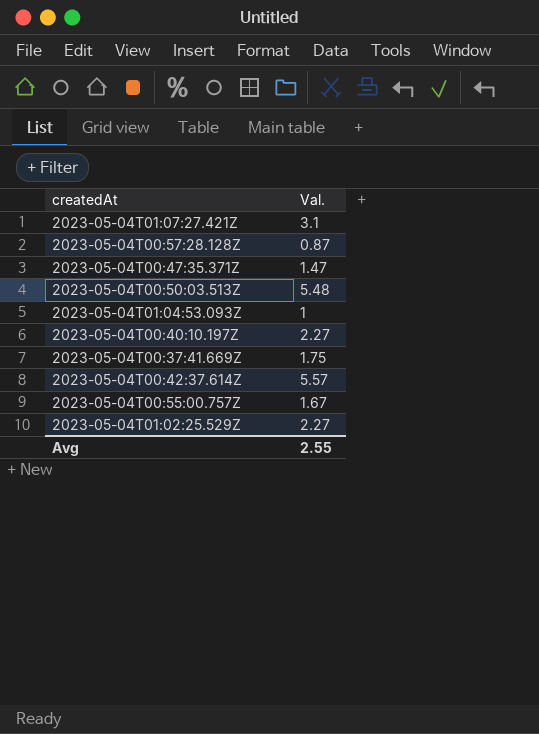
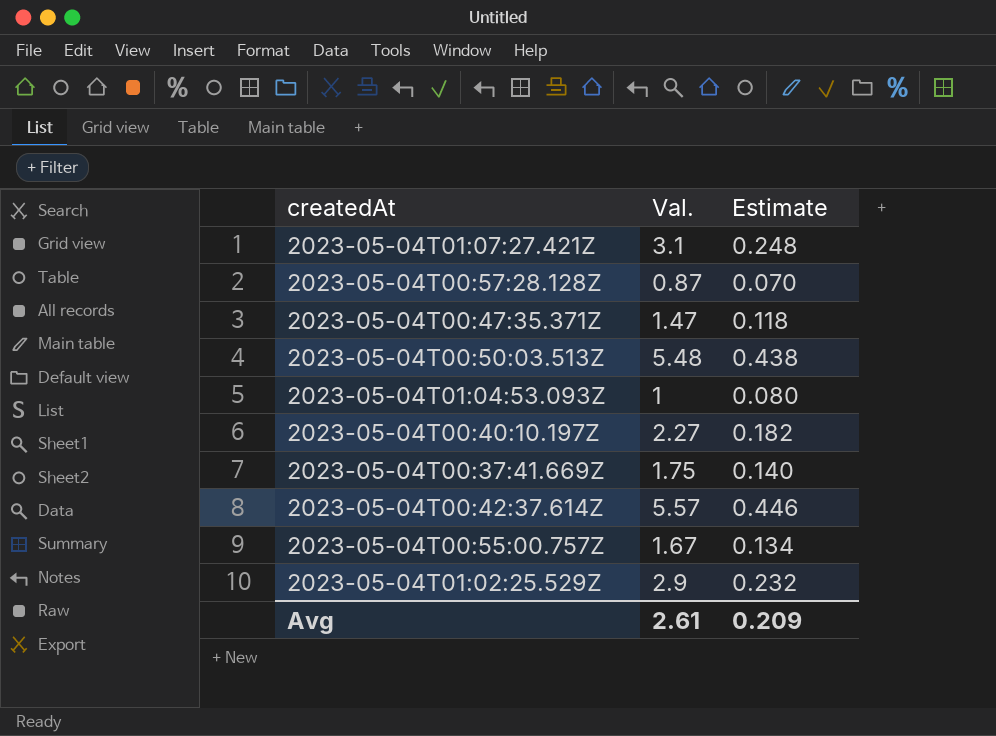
column Estimate | formula: none -> [Val.] * 0.08
2023-05-04T01:02:25.529Z | Val.: 2.27 -> 2.9
Avg | Val.: 2.55 -> 2.61

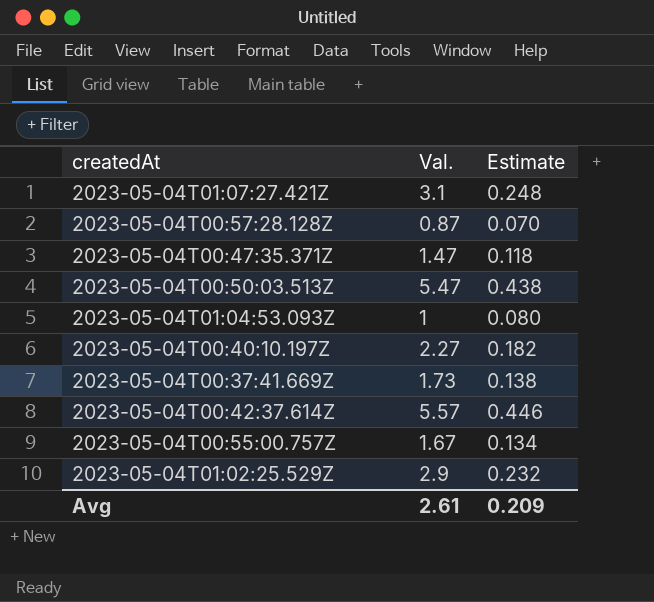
2023-05-04T00:50:03.513Z | Val.: 5.48 -> 5.47
2023-05-04T00:37:41.669Z | Val.: 1.75 -> 1.73
2023-05-04T00:37:41.669Z | Estimate: 0.140 -> 0.138

